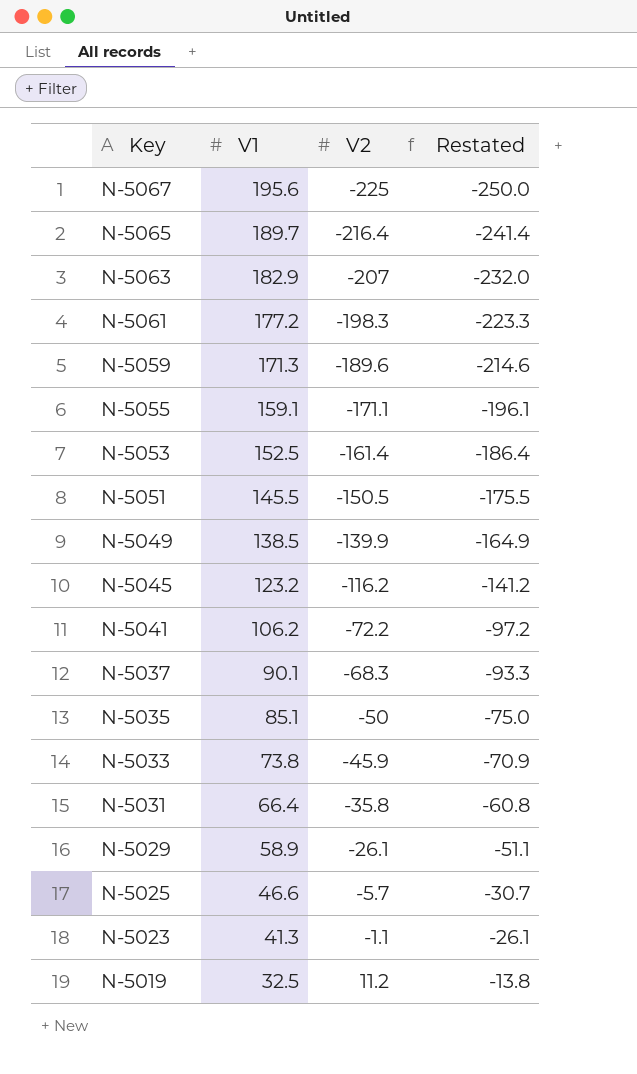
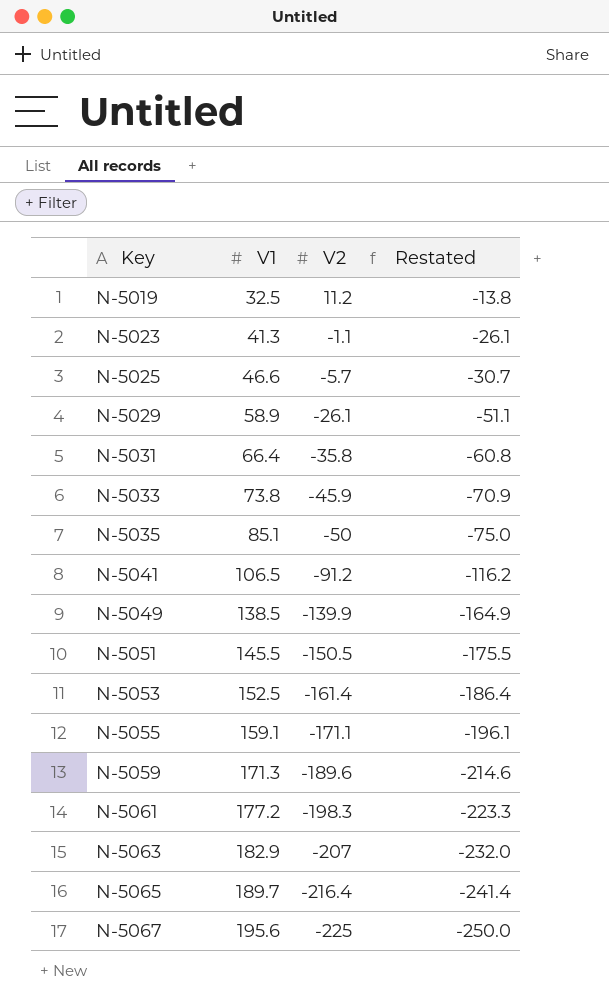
row order: Key descending -> Key ascending
row N-5045: 123.2 | -116.2 | -141.2 -> none
row N-5037: 90.1 | -68.3 | -93.3 -> none
N-5041 | V1: 106.2 -> 106.5
N-5041 | V2: -72.2 -> -91.2
N-5041 | Restated: -97.2 -> -116.2

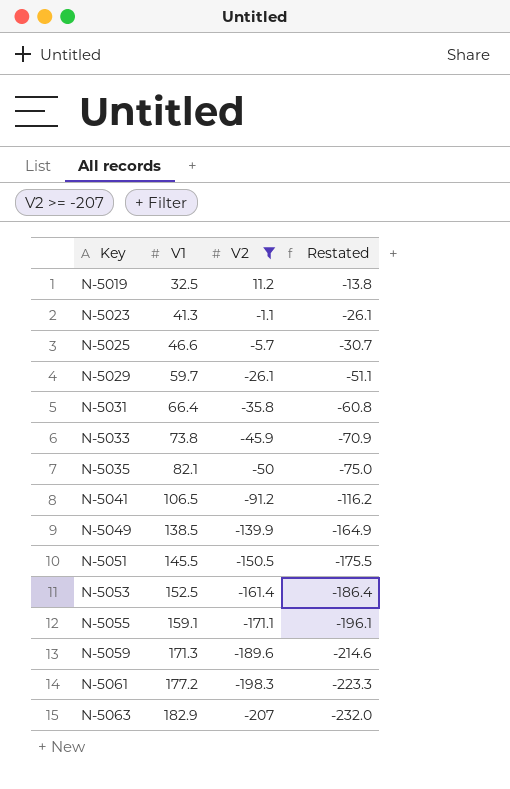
filter: none -> V2 >= -207
N-5029 | V1: 58.9 -> 59.7
N-5035 | V1: 85.1 -> 82.1

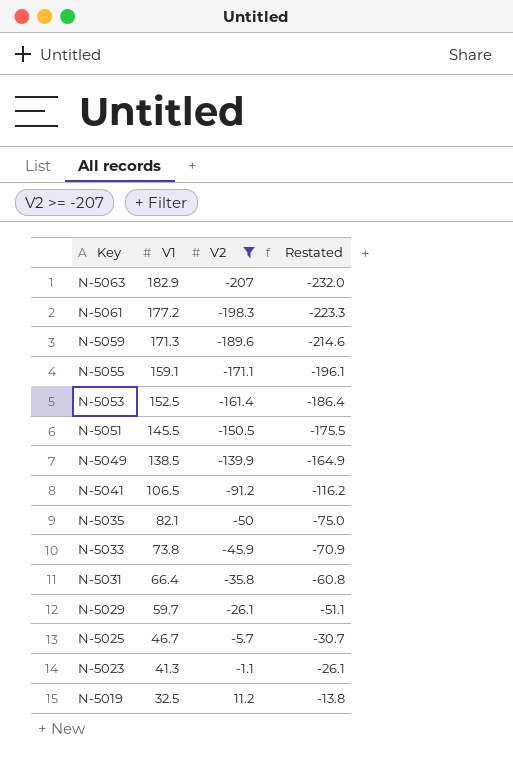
row order: Key ascending -> Key descending
N-5025 | V1: 46.6 -> 46.7

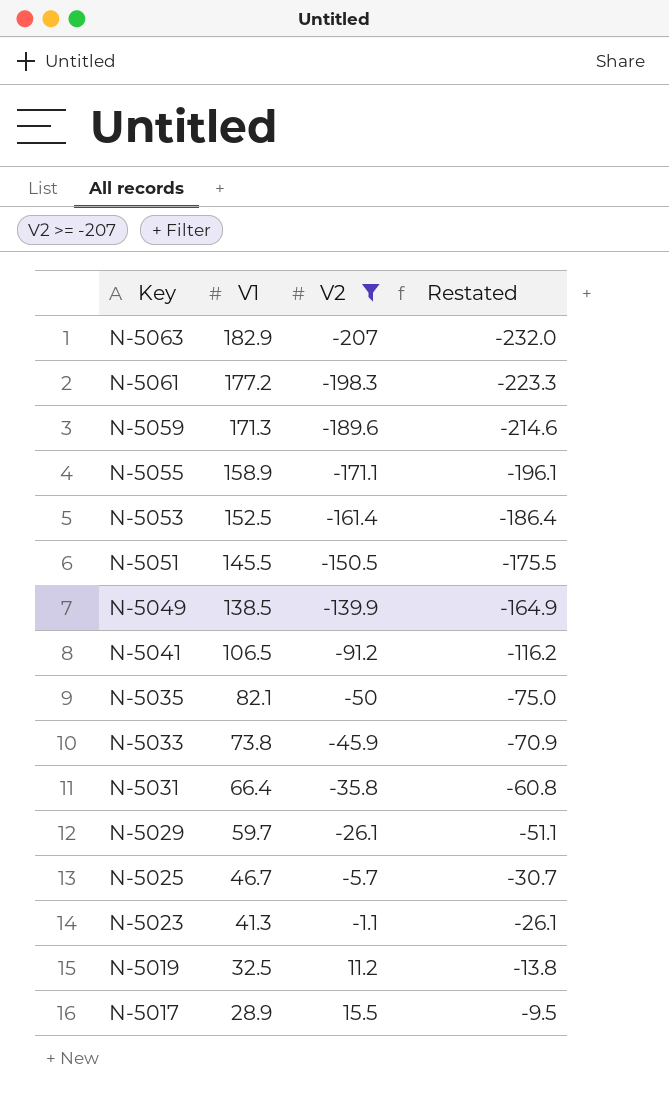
N-5055 | V1: 159.1 -> 158.9
row N-5017: none -> 28.9 | 15.5 | -9.5

